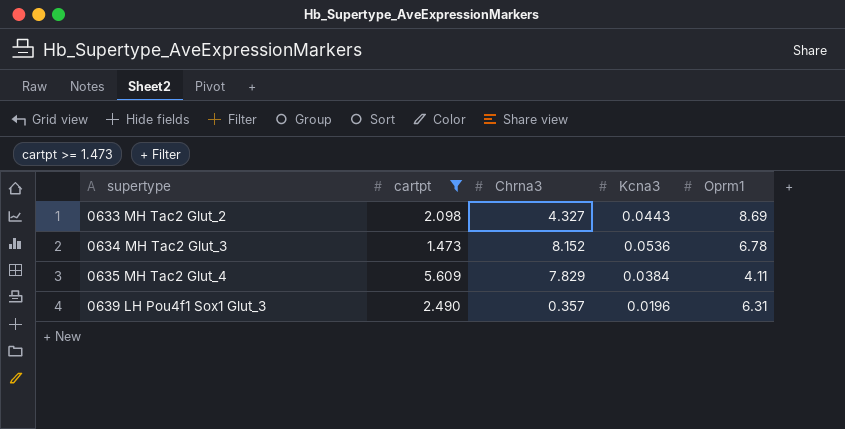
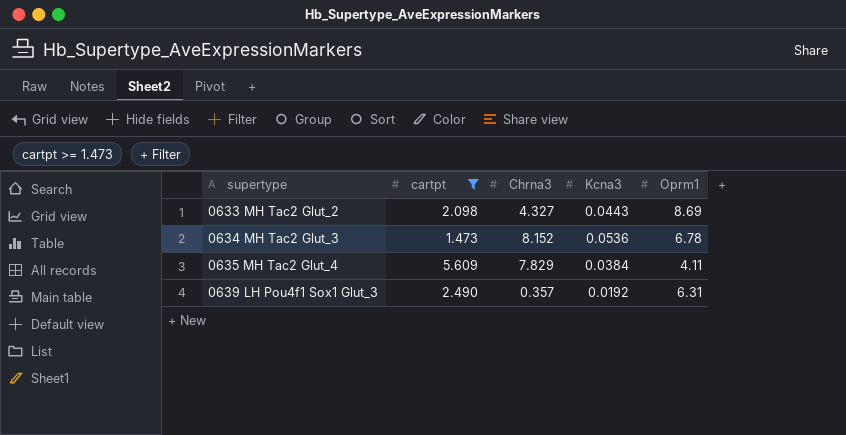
0639 LH Pou4f1 Sox1 Glut_3 | Kcna3: 0.0196 -> 0.0192

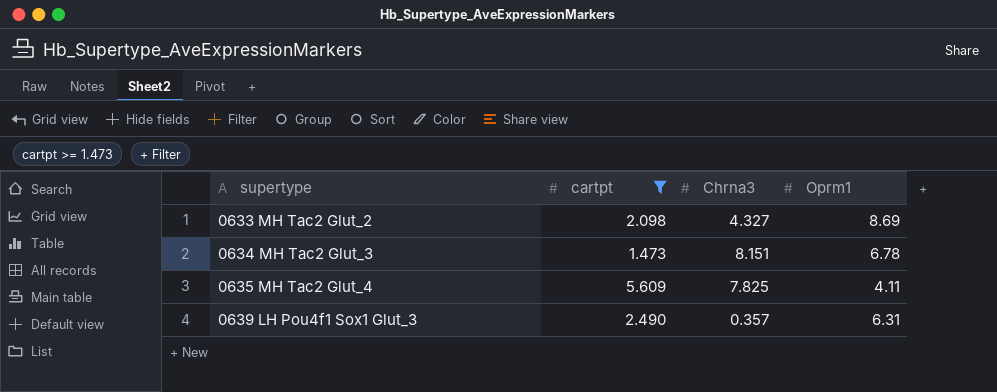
column Kcna3 | position: 4 -> none
0634 MH Tac2 Glut_3 | Chrna3: 8.152 -> 8.151
0635 MH Tac2 Glut_4 | Chrna3: 7.829 -> 7.825

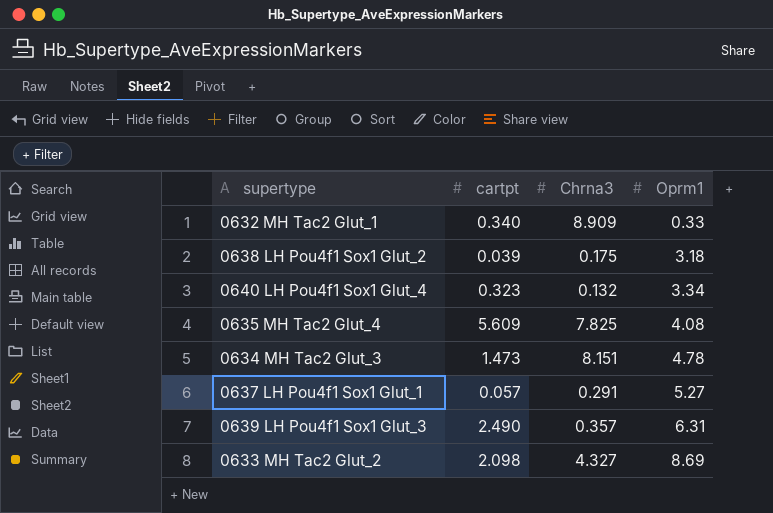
filter: cartpt >= 1.473 -> none
row order: supertype ascending -> Oprm1 ascending
0635 MH Tac2 Glut_4 | Oprm1: 4.11 -> 4.08
0634 MH Tac2 Glut_3 | Oprm1: 6.78 -> 4.78

